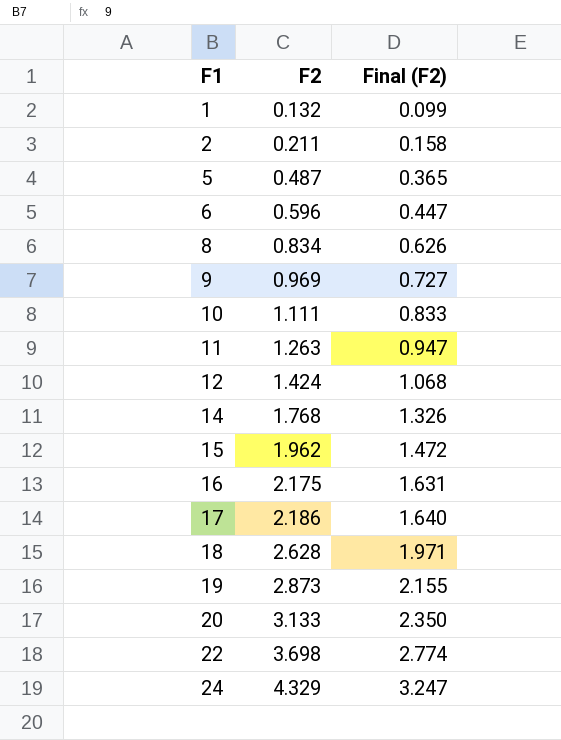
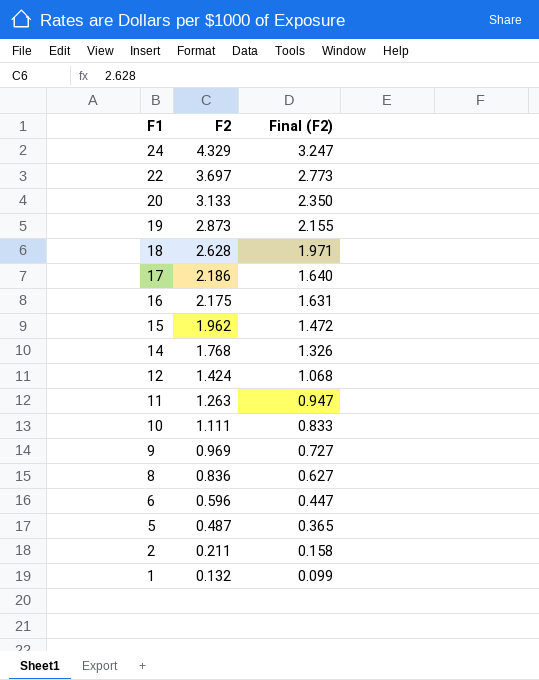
row order: F1 ascending -> F1 descending
22 | F2: 3.698 -> 3.697
22 | Final (F2): 2.774 -> 2.773
8 | F2: 0.834 -> 0.836
8 | Final (F2): 0.626 -> 0.627

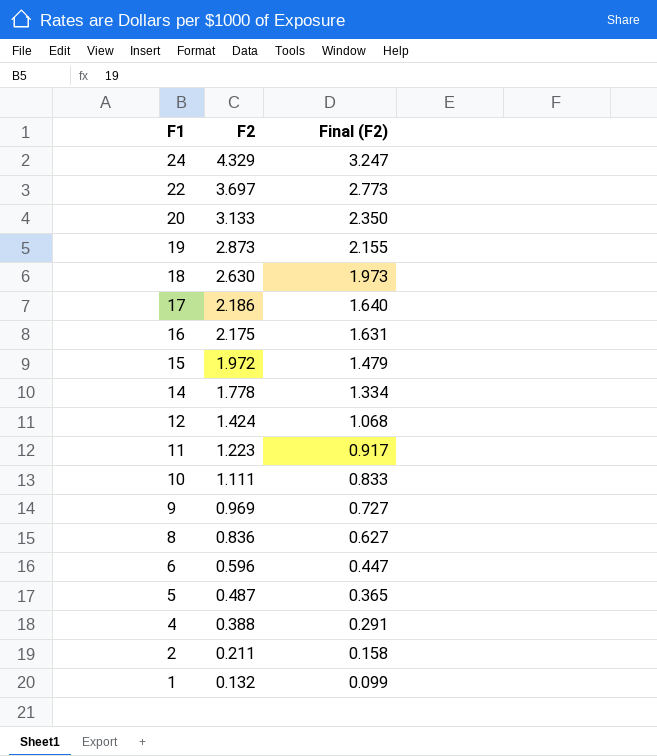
18 | F2: 2.628 -> 2.630
18 | Final (F2): 1.971 -> 1.973
15 | F2: 1.962 -> 1.972
15 | Final (F2): 1.472 -> 1.479
14 | F2: 1.768 -> 1.778
14 | Final (F2): 1.326 -> 1.334
11 | F2: 1.263 -> 1.223
11 | Final (F2): 0.947 -> 0.917
row 4: none -> 0.388 | 0.291

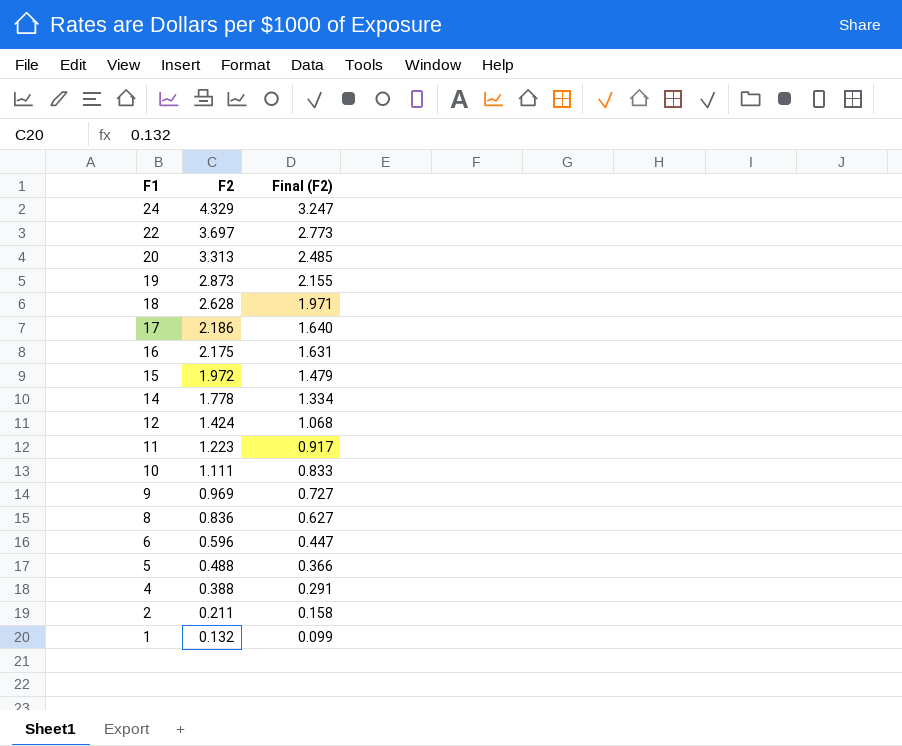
20 | F2: 3.133 -> 3.313
20 | Final (F2): 2.350 -> 2.485
18 | F2: 2.630 -> 2.628
18 | Final (F2): 1.973 -> 1.971
5 | F2: 0.487 -> 0.488
5 | Final (F2): 0.365 -> 0.366

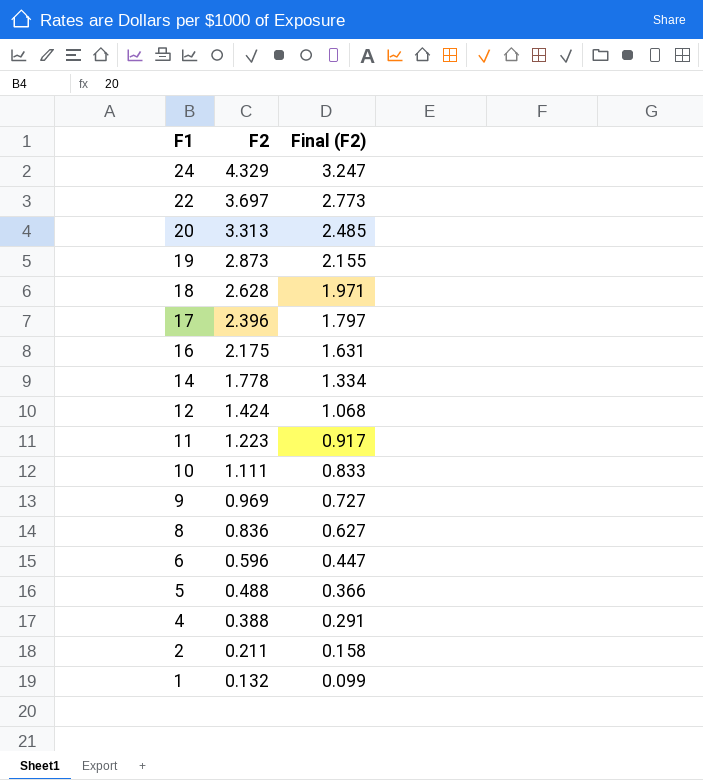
row 15: 1.972 | 1.479 -> none
17 | F2: 2.186 -> 2.396
17 | Final (F2): 1.640 -> 1.797

